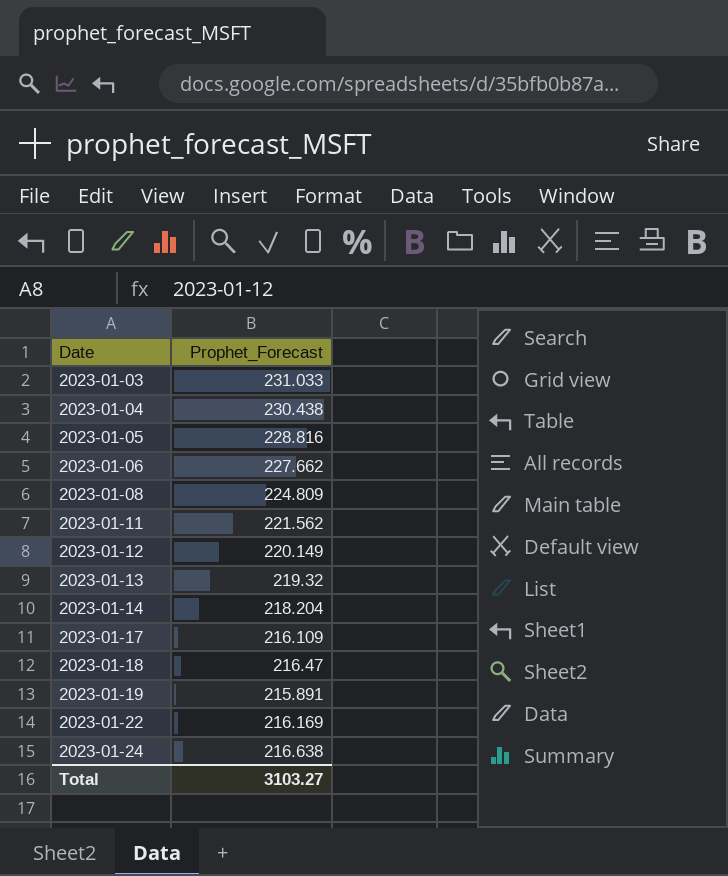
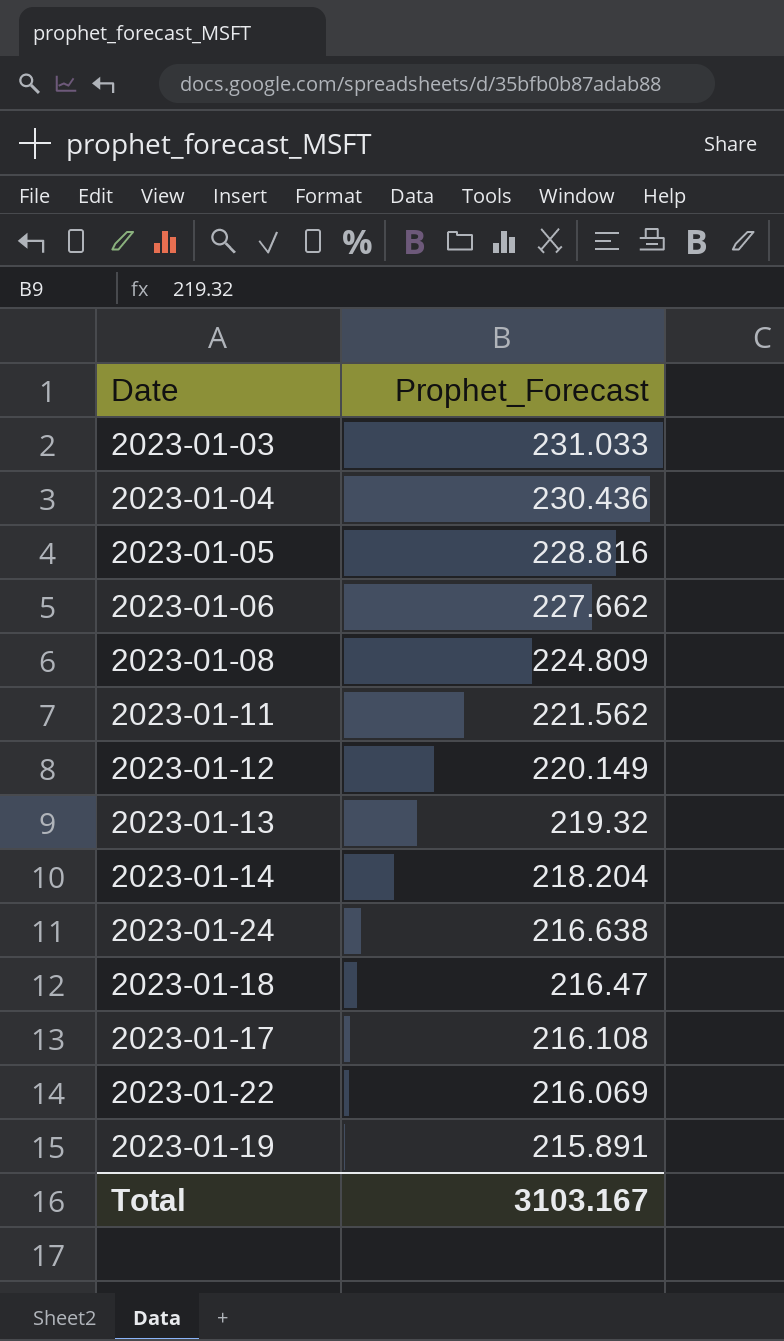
row order: Date ascending -> Prophet_Forecast descending
2023-01-04 | Prophet_Forecast: 230.438 -> 230.436
2023-01-17 | Prophet_Forecast: 216.109 -> 216.108
2023-01-22 | Prophet_Forecast: 216.169 -> 216.069
Total | Prophet_Forecast: 3103.27 -> 3103.167

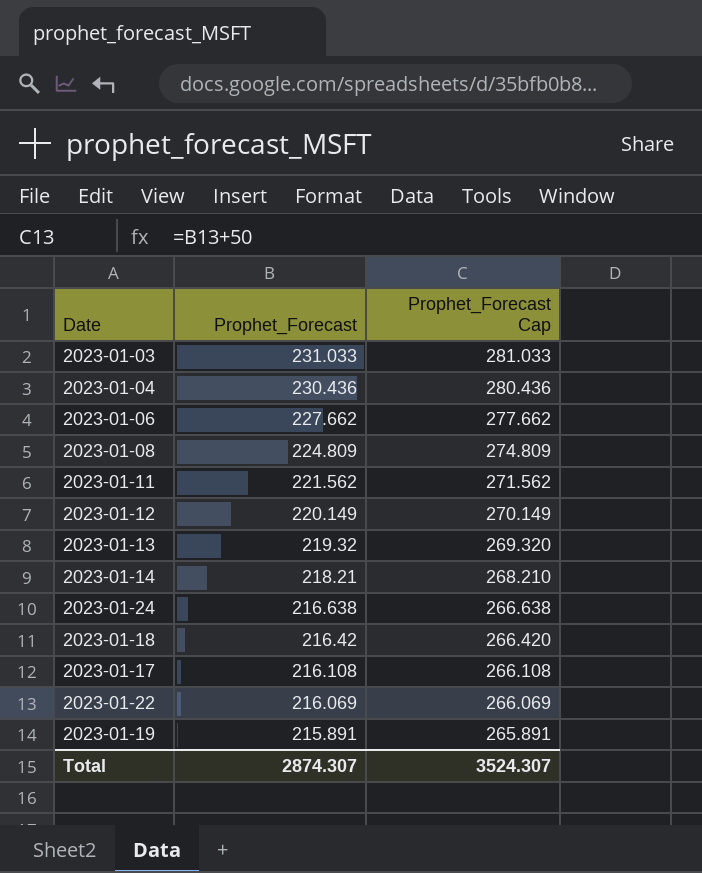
column Prophet_Forecast Cap | formula: none -> [Prophet_Forecast] + 50
row 2023-01-05: 228.816 -> none
2023-01-14 | Prophet_Forecast: 218.204 -> 218.21
2023-01-18 | Prophet_Forecast: 216.47 -> 216.42
Total | Prophet_Forecast: 3103.167 -> 2874.307

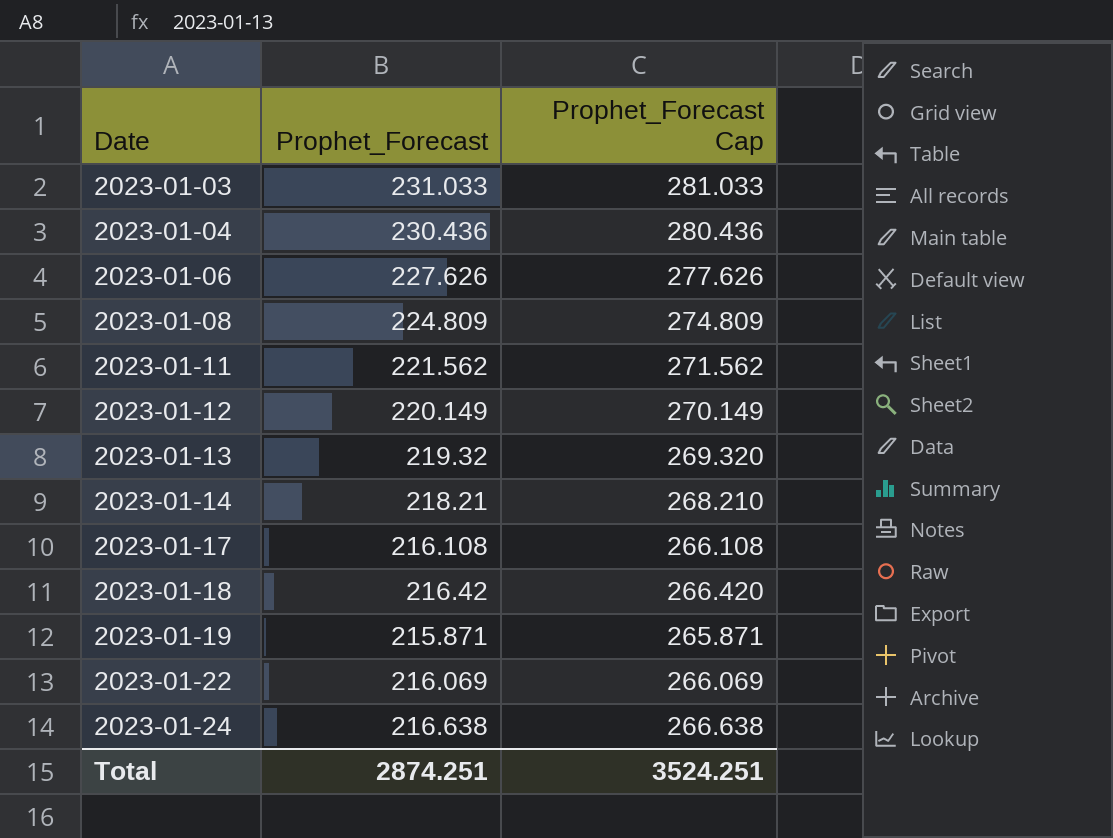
row order: Prophet_Forecast descending -> Date ascending
2023-01-06 | Prophet_Forecast: 227.662 -> 227.626
2023-01-06 | Prophet_Forecast Cap: 277.662 -> 277.626
2023-01-19 | Prophet_Forecast: 215.891 -> 215.871
2023-01-19 | Prophet_Forecast Cap: 265.891 -> 265.871
Total | Prophet_Forecast: 2874.307 -> 2874.251
Total | Prophet_Forecast Cap: 3524.307 -> 3524.251

